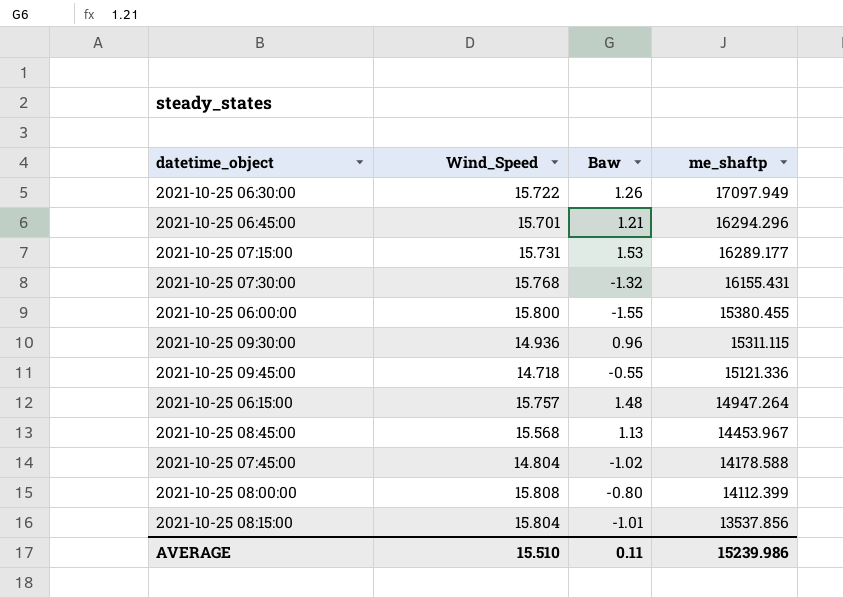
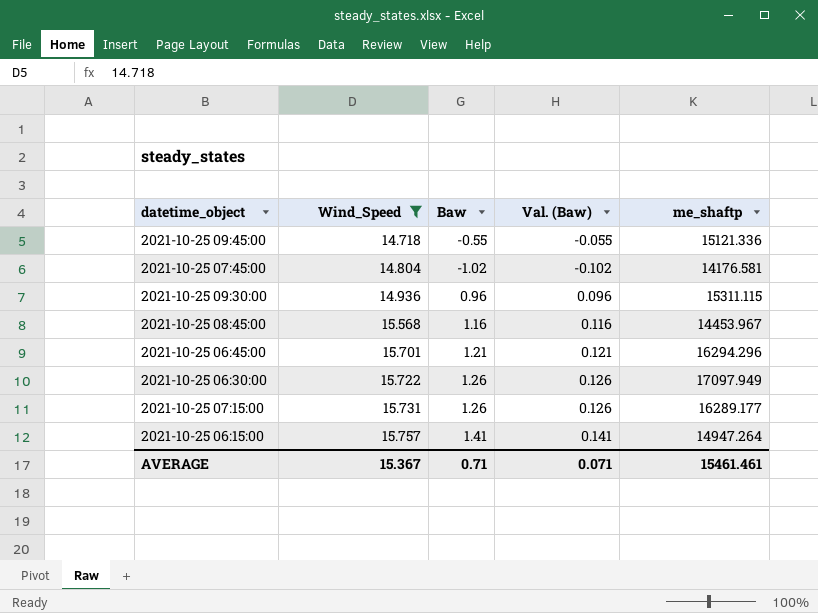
filter: none -> Wind_Speed <= 15.757
row order: me_shaftp descending -> Wind_Speed ascending
column Val. (Baw) | formula: none -> [Baw] * 0.1
2021-10-25 07:45:00 | me_shaftp: 14178.588 -> 14176.581
2021-10-25 08:45:00 | Baw: 1.13 -> 1.16
2021-10-25 07:15:00 | Baw: 1.53 -> 1.26
2021-10-25 06:15:00 | Baw: 1.48 -> 1.41
AVERAGE | Wind_Speed: 15.510 -> 15.367
AVERAGE | Baw: 0.11 -> 0.71
AVERAGE | me_shaftp: 15239.986 -> 15461.461

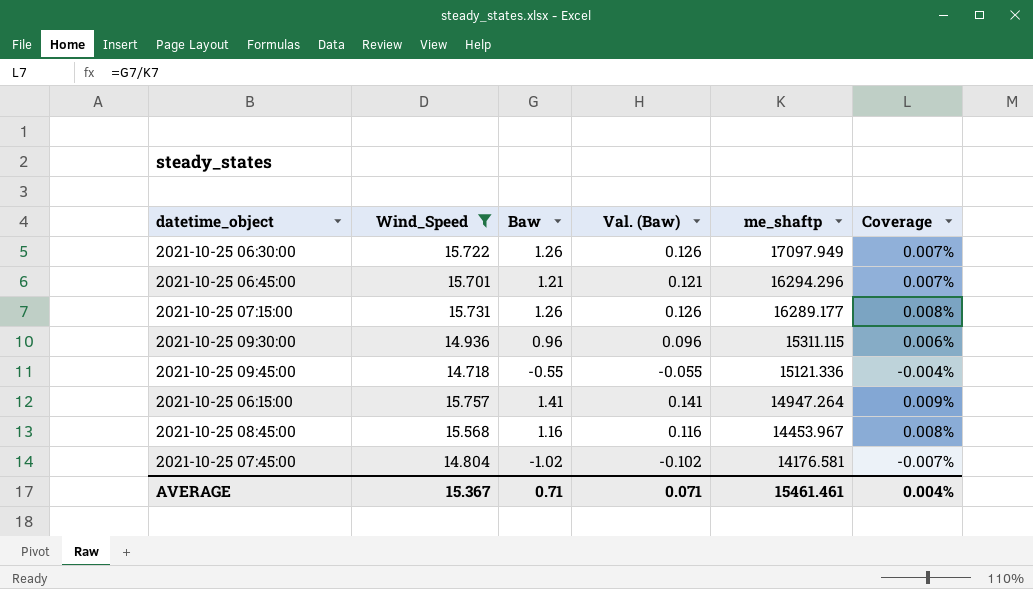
row order: Wind_Speed ascending -> me_shaftp descending
column Coverage | formula: none -> [Baw] / [me_shaftp]

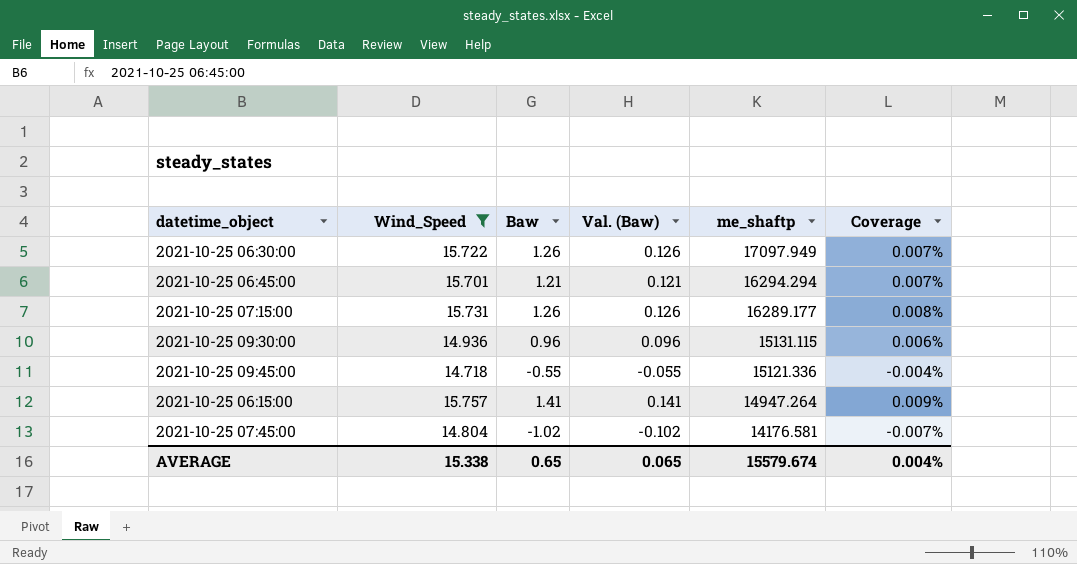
row 2021-10-25 08:45:00: 15.568 | 1.16 | 0.116 | 14453.967 | 0.008% -> none
2021-10-25 06:45:00 | me_shaftp: 16294.296 -> 16294.294
2021-10-25 09:30:00 | me_shaftp: 15311.115 -> 15131.115
AVERAGE | Wind_Speed: 15.367 -> 15.338
AVERAGE | Baw: 0.71 -> 0.65
AVERAGE | Val. (Baw): 0.071 -> 0.065
AVERAGE | me_shaftp: 15461.461 -> 15579.674

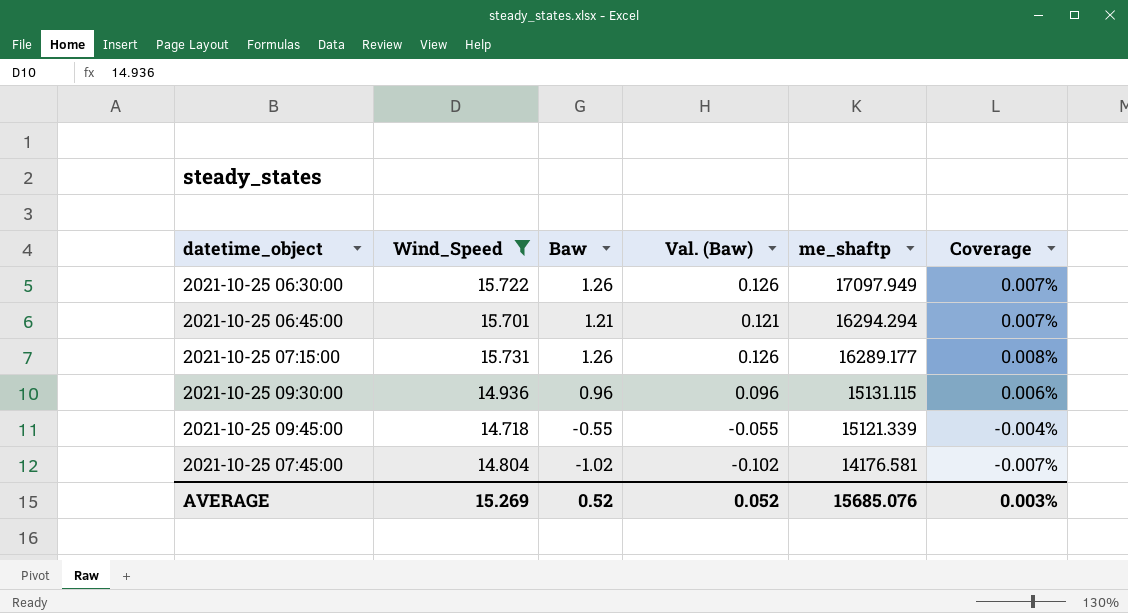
row 2021-10-25 06:15:00: 15.757 | 1.41 | 0.141 | 14947.264 | 0.009% -> none
2021-10-25 09:45:00 | me_shaftp: 15121.336 -> 15121.339
AVERAGE | Wind_Speed: 15.338 -> 15.269
AVERAGE | Baw: 0.65 -> 0.52
AVERAGE | Val. (Baw): 0.065 -> 0.052
AVERAGE | me_shaftp: 15579.674 -> 15685.076
AVERAGE | Coverage: 0.004% -> 0.003%

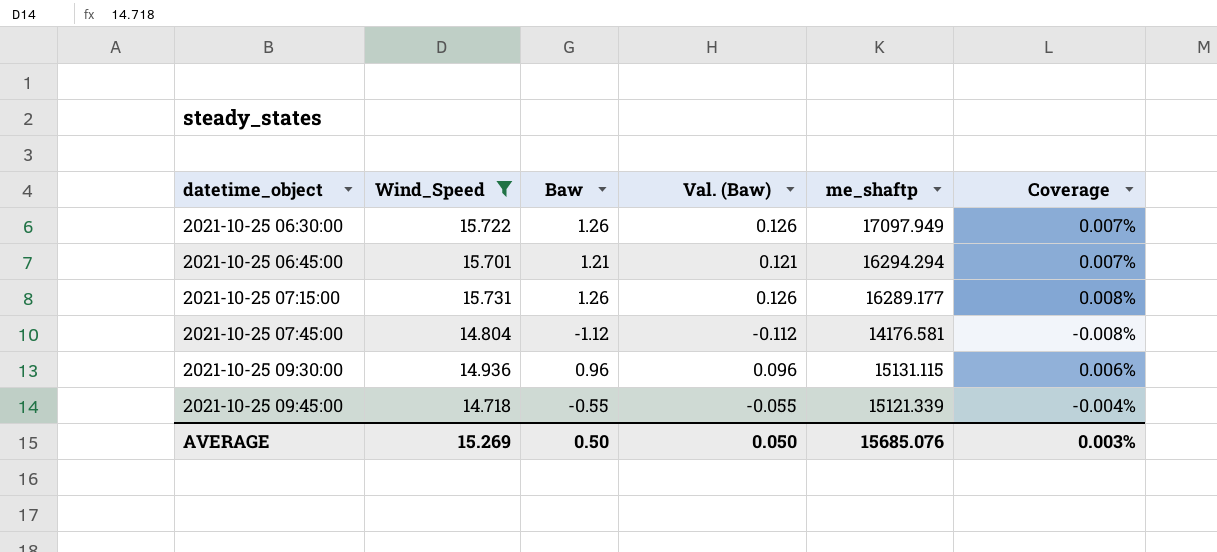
row order: me_shaftp descending -> datetime_object ascending
2021-10-25 07:45:00 | Baw: -1.02 -> -1.12
2021-10-25 07:45:00 | Val. (Baw): -0.102 -> -0.112
2021-10-25 07:45:00 | Coverage: -0.007% -> -0.008%
AVERAGE | Baw: 0.52 -> 0.50
AVERAGE | Val. (Baw): 0.052 -> 0.050

